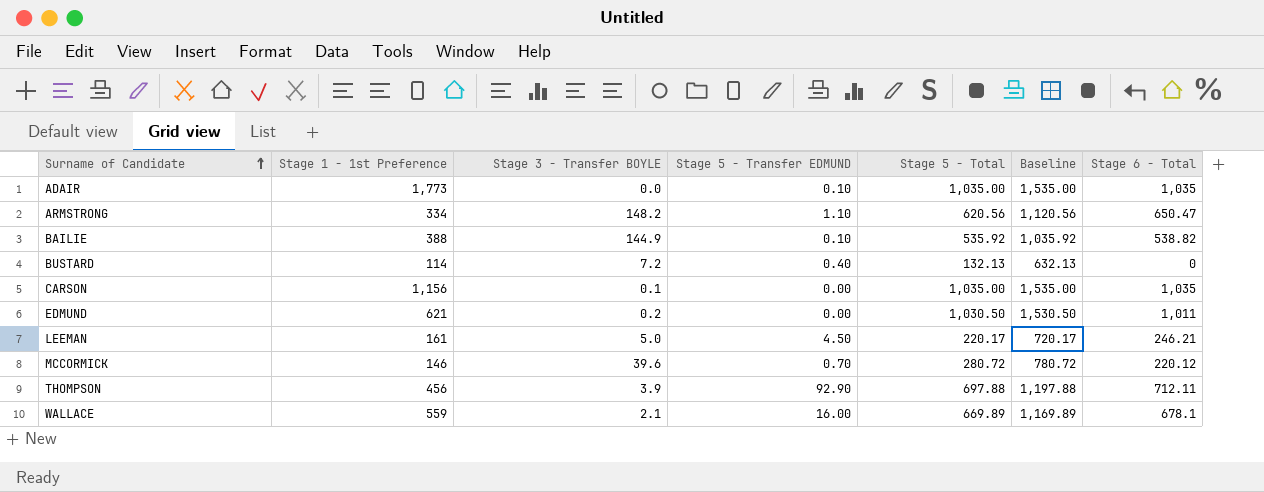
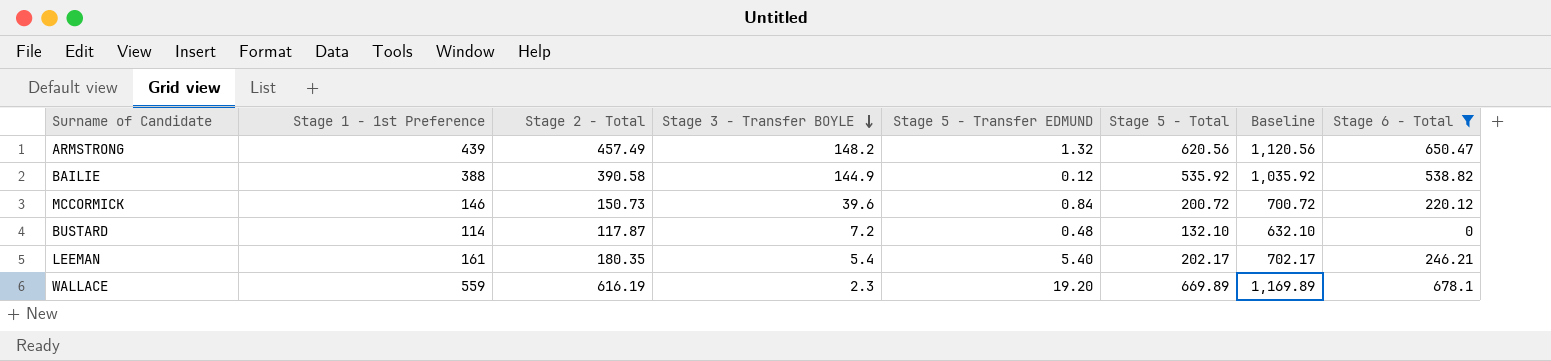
filter: none -> Stage 6 - Total <= 678.1
row order: Surname of Candidate ascending -> Stage 3 - Transfer BOYLE descending
column Stage 2 - Total | position: none -> 3
ARMSTRONG | Stage 1 - 1st Preference: 334 -> 439
ARMSTRONG | Stage 5 - Transfer EDMUND: 1.10 -> 1.32
BAILIE | Stage 5 - Transfer EDMUND: 0.10 -> 0.12
MCCORMICK | Stage 5 - Transfer EDMUND: 0.70 -> 0.84
MCCORMICK | Stage 5 - Total: 280.72 -> 200.72
MCCORMICK | Baseline: 780.72 -> 700.72
BUSTARD | Stage 5 - Transfer EDMUND: 0.40 -> 0.48
BUSTARD | Stage 5 - Total: 132.13 -> 132.10
BUSTARD | Baseline: 632.13 -> 632.10
LEEMAN | Stage 3 - Transfer BOYLE: 5.0 -> 5.4
LEEMAN | Stage 5 - Transfer EDMUND: 4.50 -> 5.40
LEEMAN | Stage 5 - Total: 220.17 -> 202.17
LEEMAN | Baseline: 720.17 -> 702.17
WALLACE | Stage 3 - Transfer BOYLE: 2.1 -> 2.3
WALLACE | Stage 5 - Transfer EDMUND: 16.00 -> 19.20

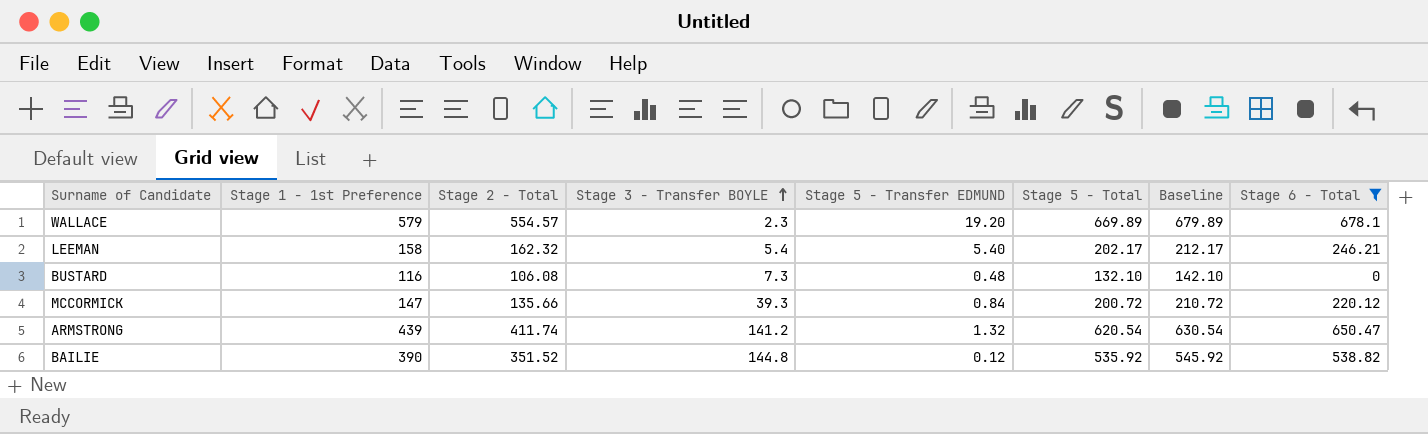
row order: Stage 3 - Transfer BOYLE descending -> Stage 3 - Transfer BOYLE ascending
column Baseline | formula: [Stage 5 - Total] + 500 -> [Stage 5 - Total] + 10
WALLACE | Stage 1 - 1st Preference: 559 -> 579
WALLACE | Stage 2 - Total: 616.19 -> 554.57
LEEMAN | Stage 1 - 1st Preference: 161 -> 158
LEEMAN | Stage 2 - Total: 180.35 -> 162.32
BUSTARD | Stage 1 - 1st Preference: 114 -> 116
BUSTARD | Stage 2 - Total: 117.87 -> 106.08
BUSTARD | Stage 3 - Transfer BOYLE: 7.2 -> 7.3
MCCORMICK | Stage 1 - 1st Preference: 146 -> 147
MCCORMICK | Stage 2 - Total: 150.73 -> 135.66
MCCORMICK | Stage 3 - Transfer BOYLE: 39.6 -> 39.3
ARMSTRONG | Stage 2 - Total: 457.49 -> 411.74
ARMSTRONG | Stage 3 - Transfer BOYLE: 148.2 -> 141.2
ARMSTRONG | Stage 5 - Total: 620.56 -> 620.54
BAILIE | Stage 1 - 1st Preference: 388 -> 390
BAILIE | Stage 2 - Total: 390.58 -> 351.52
BAILIE | Stage 3 - Transfer BOYLE: 144.9 -> 144.8

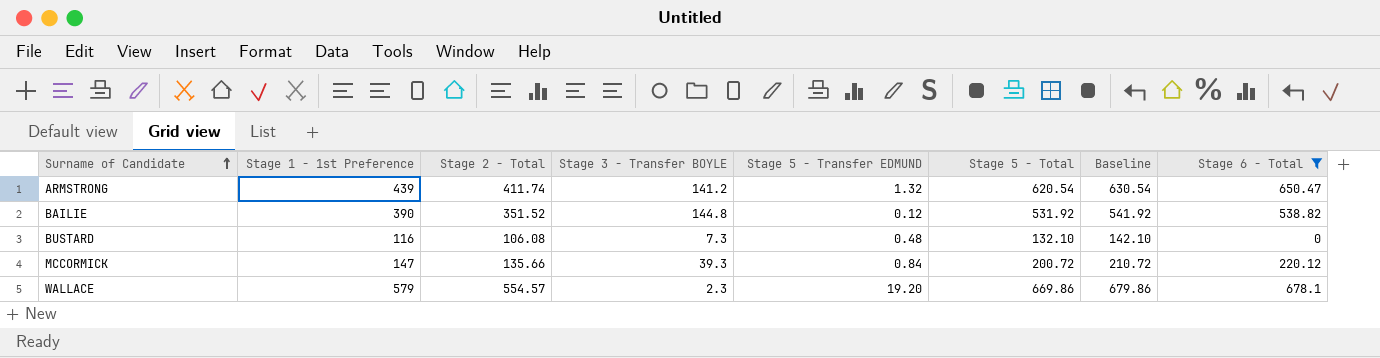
row order: Stage 3 - Transfer BOYLE ascending -> Surname of Candidate ascending
row LEEMAN: 158 | 162.32 | 5.4 | 5.40 | 202.17 | 212.17 | 246.21 -> none
BAILIE | Stage 5 - Total: 535.92 -> 531.92
BAILIE | Baseline: 545.92 -> 541.92
WALLACE | Stage 5 - Total: 669.89 -> 669.86
WALLACE | Baseline: 679.89 -> 679.86

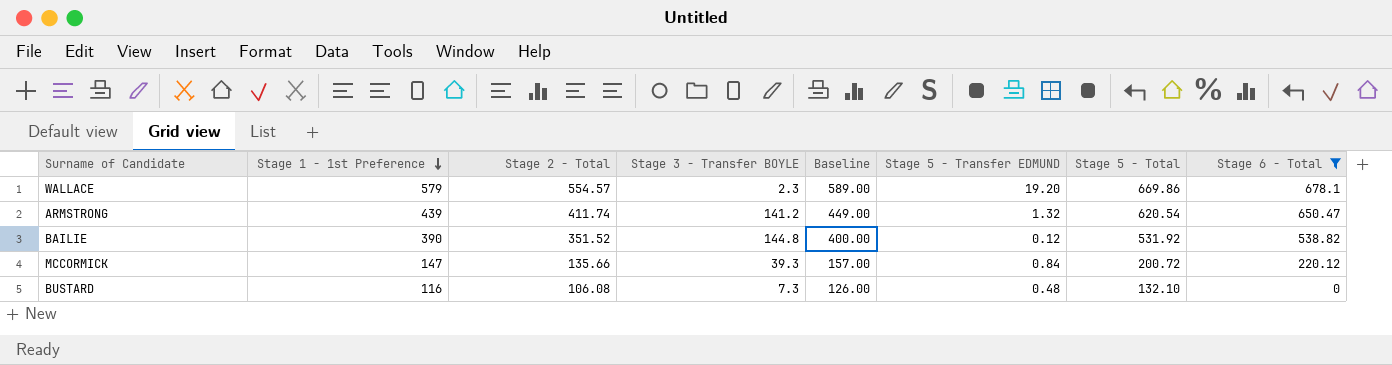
row order: Surname of Candidate ascending -> Stage 1 - 1st Preference descending
column Baseline | formula: [Stage 5 - Total] + 10 -> [Stage 1 - 1st Preference] + 10
column Baseline | position: 7 -> 5

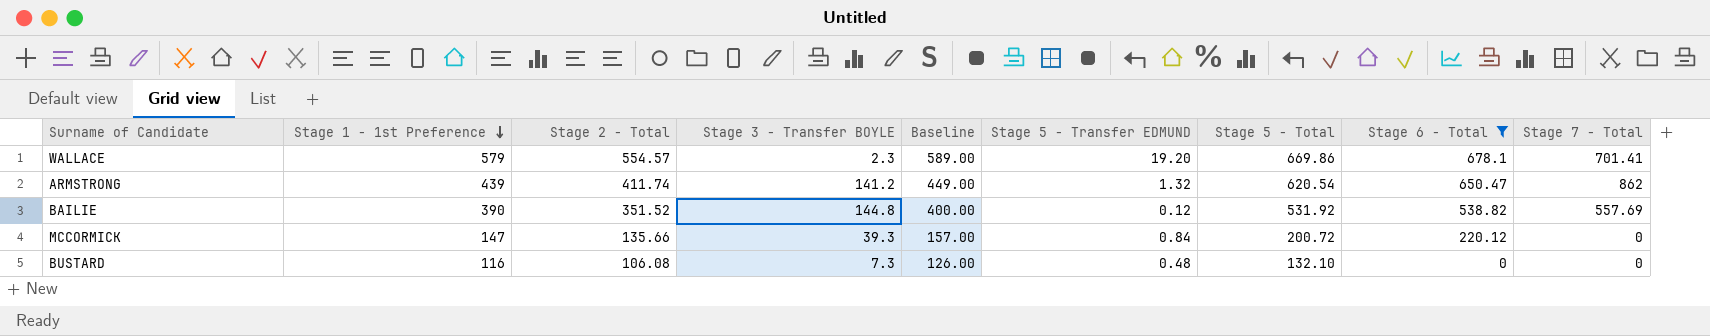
column Stage 7 - Total | position: none -> 9

